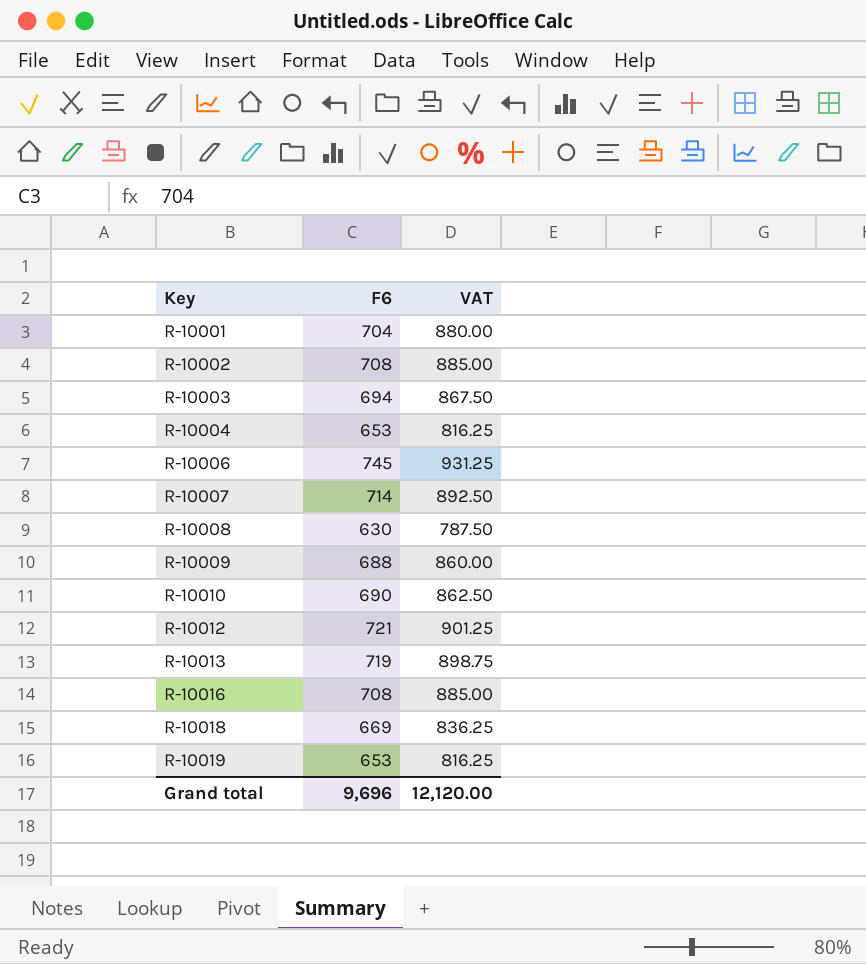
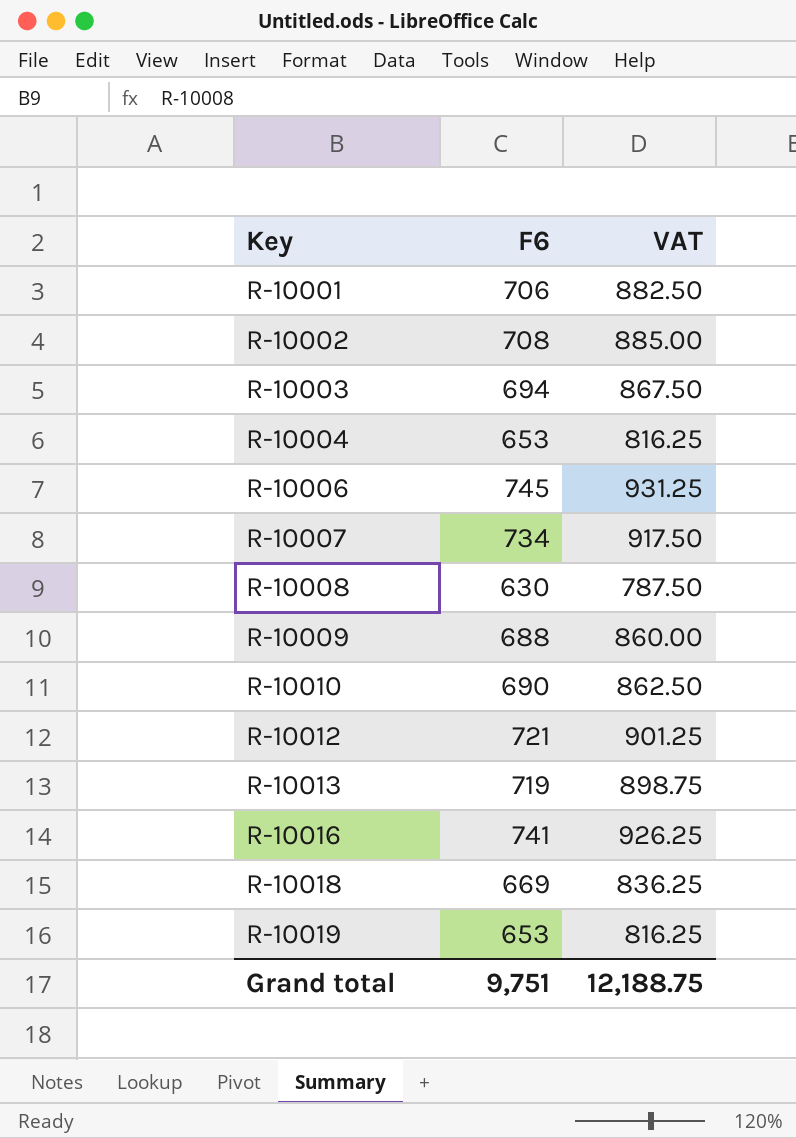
R-10001 | F6: 704 -> 706
R-10001 | VAT: 880.00 -> 882.50
R-10007 | F6: 714 -> 734
R-10007 | VAT: 892.50 -> 917.50
R-10016 | F6: 708 -> 741
R-10016 | VAT: 885.00 -> 926.25
Grand total | F6: 9,696 -> 9,751
Grand total | VAT: 12,120.00 -> 12,188.75

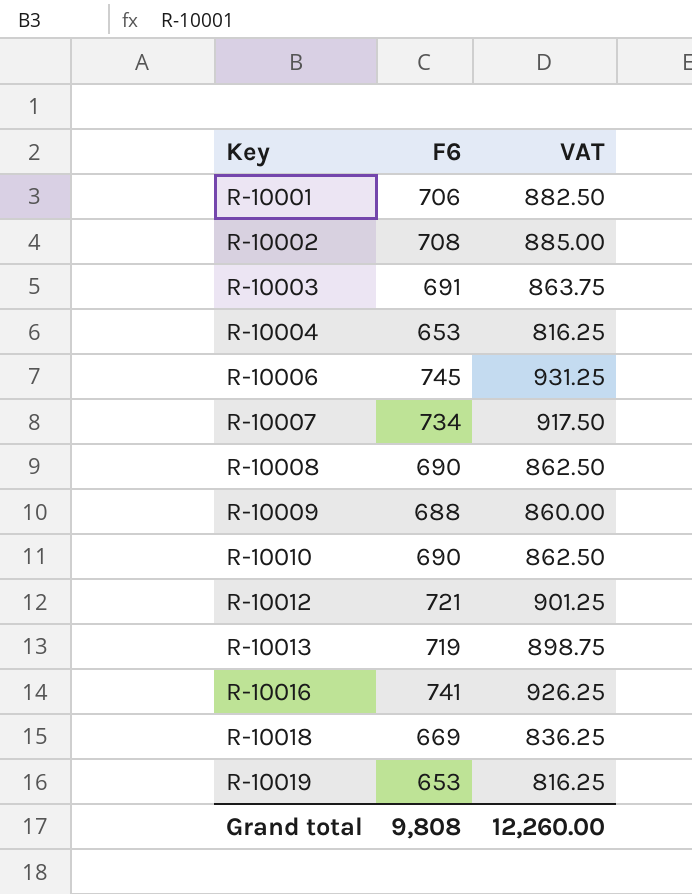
R-10003 | F6: 694 -> 691
R-10003 | VAT: 867.50 -> 863.75
R-10008 | F6: 630 -> 690
R-10008 | VAT: 787.50 -> 862.50
Grand total | F6: 9,751 -> 9,808
Grand total | VAT: 12,188.75 -> 12,260.00

